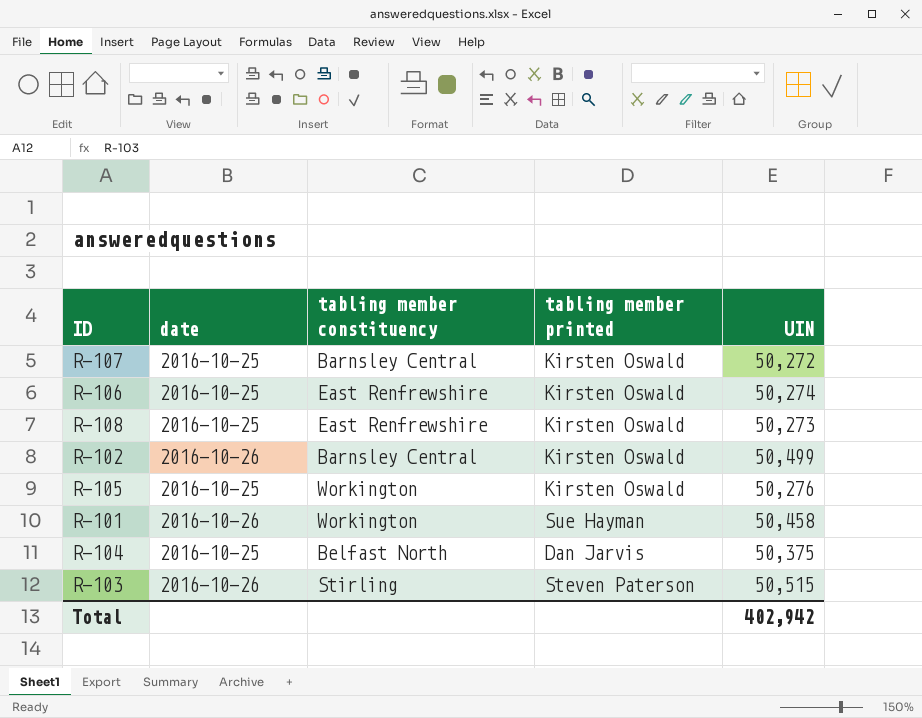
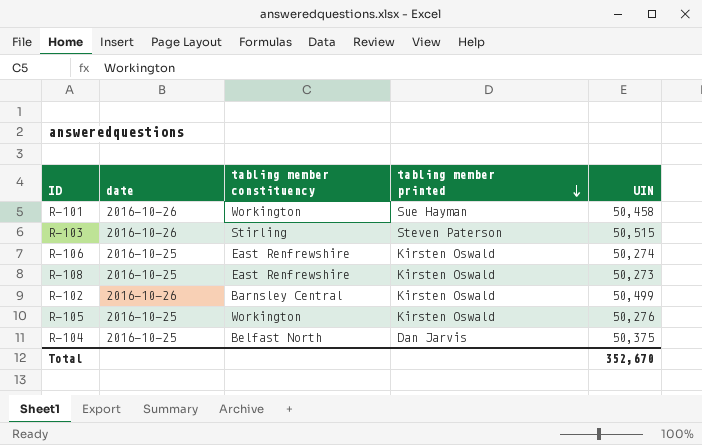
row order: none -> tabling member printed descending
row R-107: 2016-10-25 | Barnsley Central | Kirsten Oswald | 50,272 -> none
Total | UIN: 402,942 -> 352,670

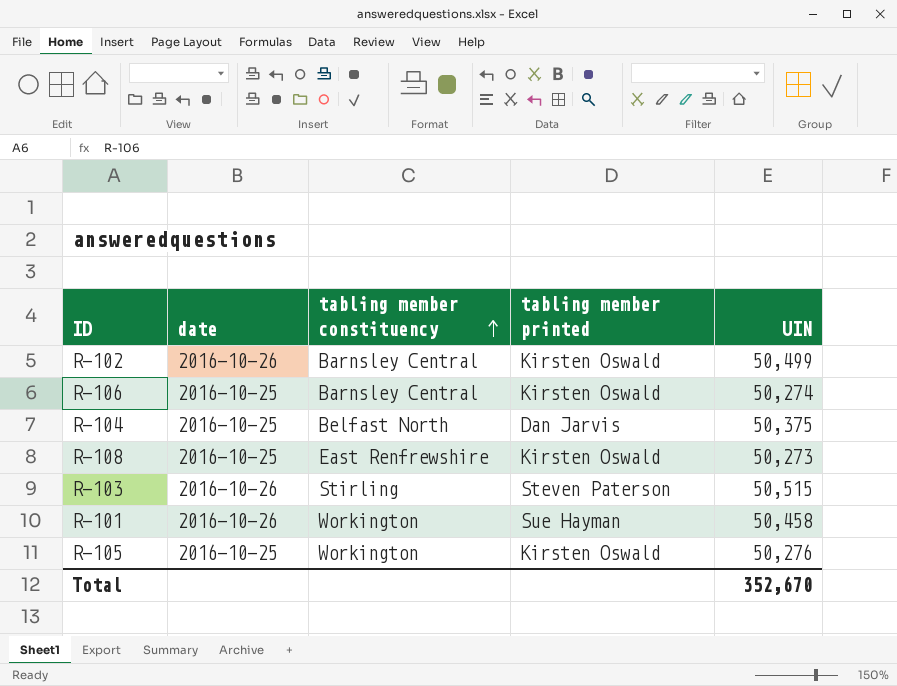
row order: tabling member printed descending -> tabling member constituency ascending
R-106 | tabling member constituency: East Renfrewshire -> Barnsley Central

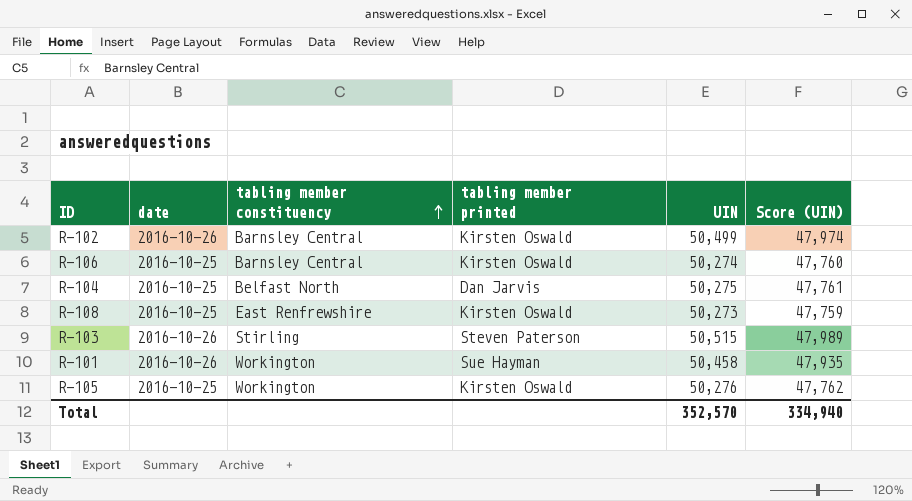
column Score (UIN) | formula: none -> [UIN] * 0.95
R-104 | UIN: 50,375 -> 50,275
Total | UIN: 352,670 -> 352,570

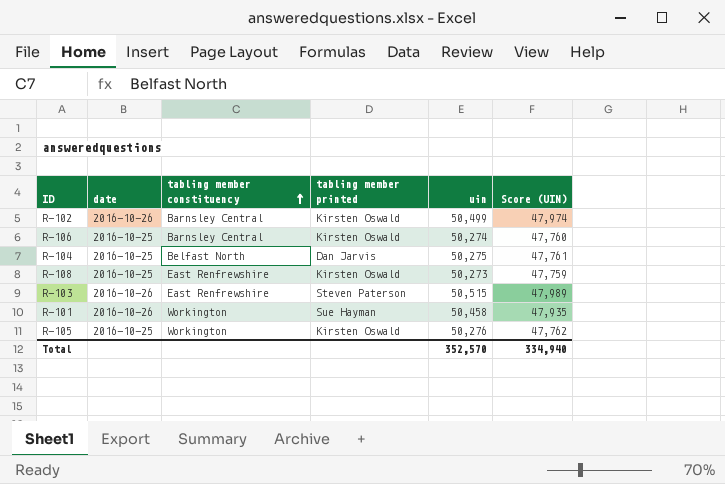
column name: UIN -> uin
R-103 | tabling member constituency: Stirling -> East Renfrewshire

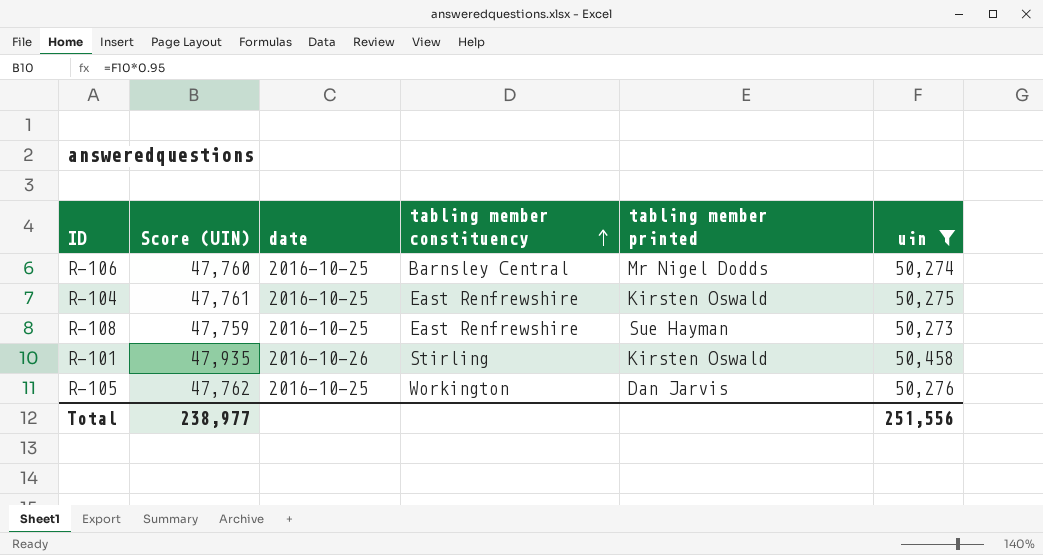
filter: none -> uin <= 50,458
column Score (UIN) | position: 6 -> 2
R-106 | tabling member printed: Kirsten Oswald -> Mr Nigel Dodds
R-104 | tabling member constituency: Belfast North -> East Renfrewshire
R-104 | tabling member printed: Dan Jarvis -> Kirsten Oswald
R-108 | tabling member printed: Kirsten Oswald -> Sue Hayman
R-101 | tabling member constituency: Workington -> Stirling
R-101 | tabling member printed: Sue Hayman -> Kirsten Oswald
R-105 | tabling member printed: Kirsten Oswald -> Dan Jarvis
Total | Score (UIN): 334,940 -> 238,977
Total | uin: 352,570 -> 251,556

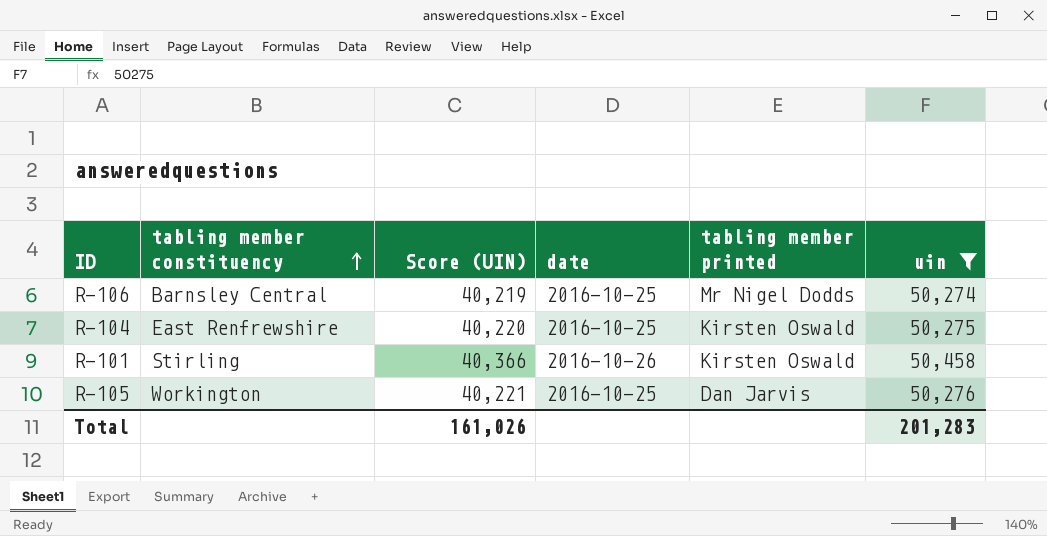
column tabling member constituency | position: 4 -> 2
column Score (UIN) | formula: [uin] * 0.95 -> [uin] * 0.8
row R-108: 47,759 | 2016-10-25 | East Renfrewshire | Sue Hayman | 50,273 -> none
Total | Score (UIN): 238,977 -> 161,026
Total | uin: 251,556 -> 201,283

